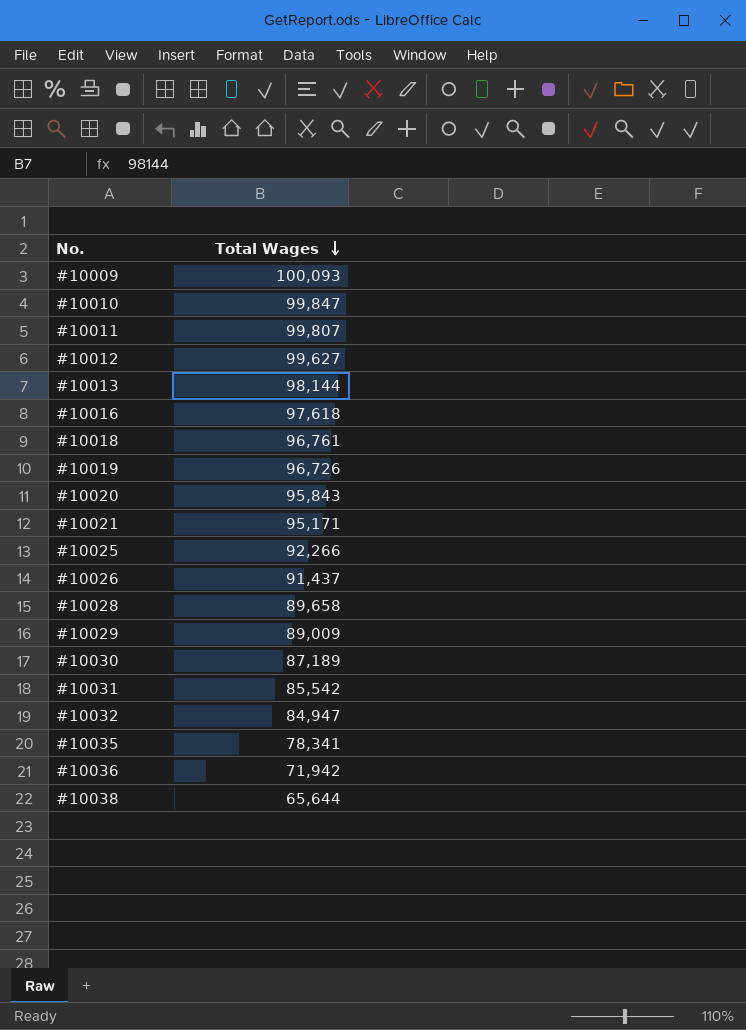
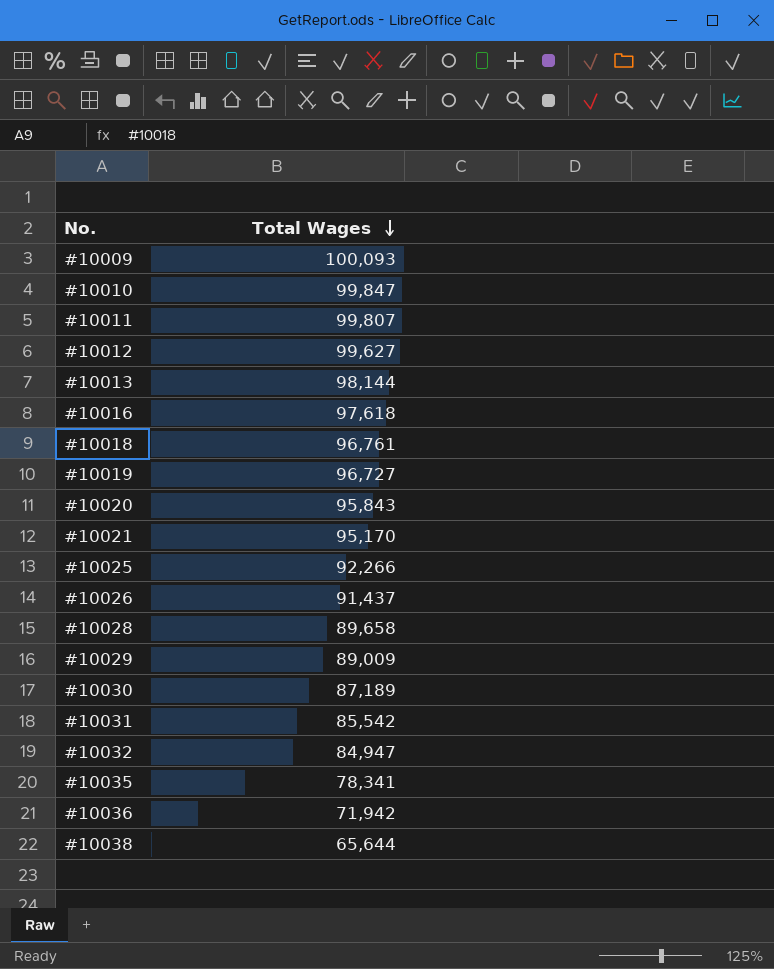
#10019 | Total Wages: 96,726 -> 96,727
#10021 | Total Wages: 95,171 -> 95,170

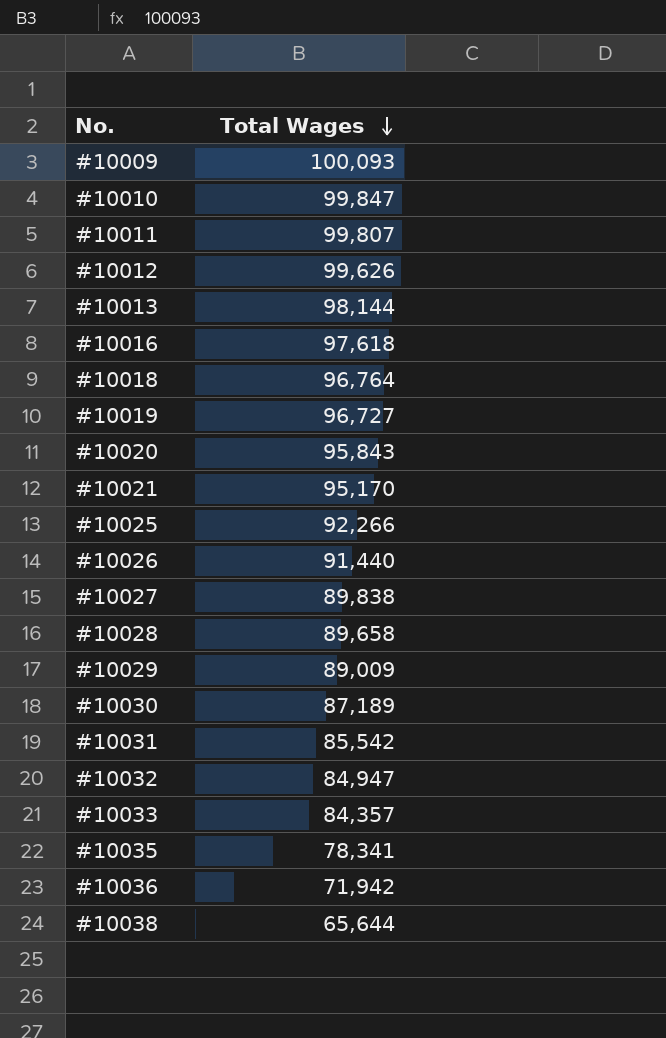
#10012 | Total Wages: 99,627 -> 99,626
#10018 | Total Wages: 96,761 -> 96,764
#10026 | Total Wages: 91,437 -> 91,440
row #10027: none -> 89,838
row #10033: none -> 84,357

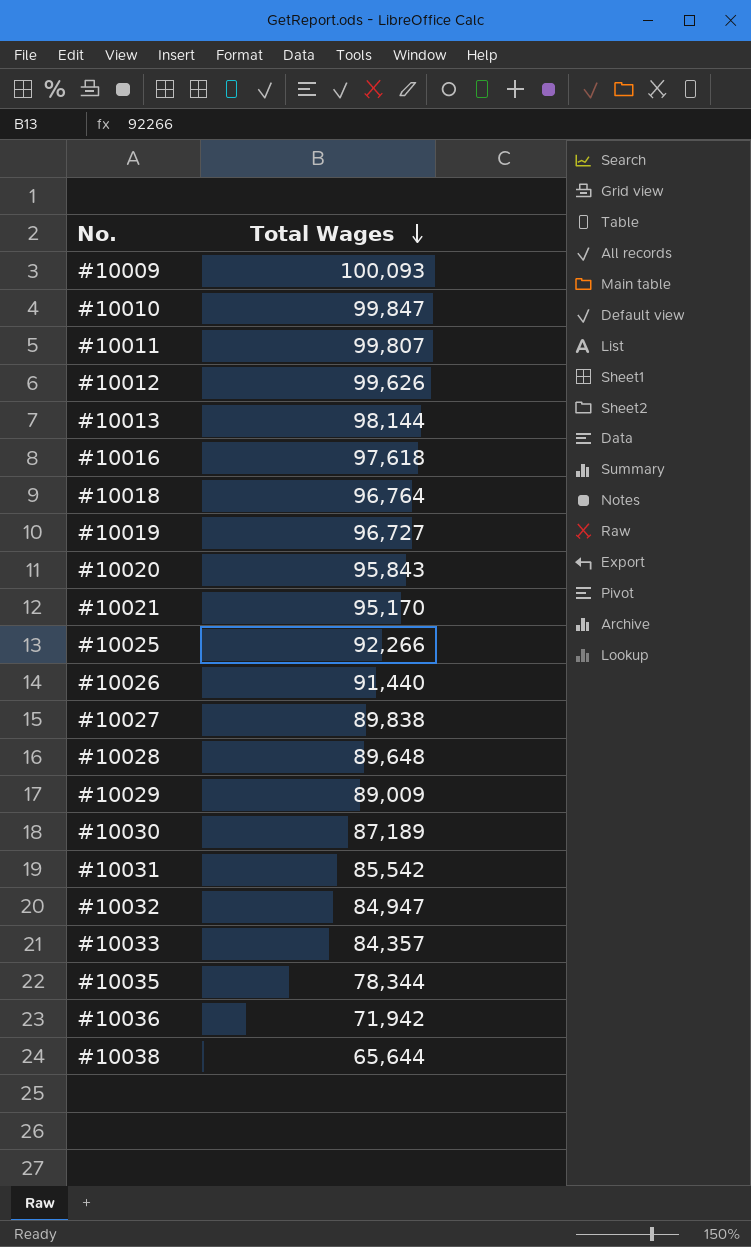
#10028 | Total Wages: 89,658 -> 89,648
#10035 | Total Wages: 78,341 -> 78,344

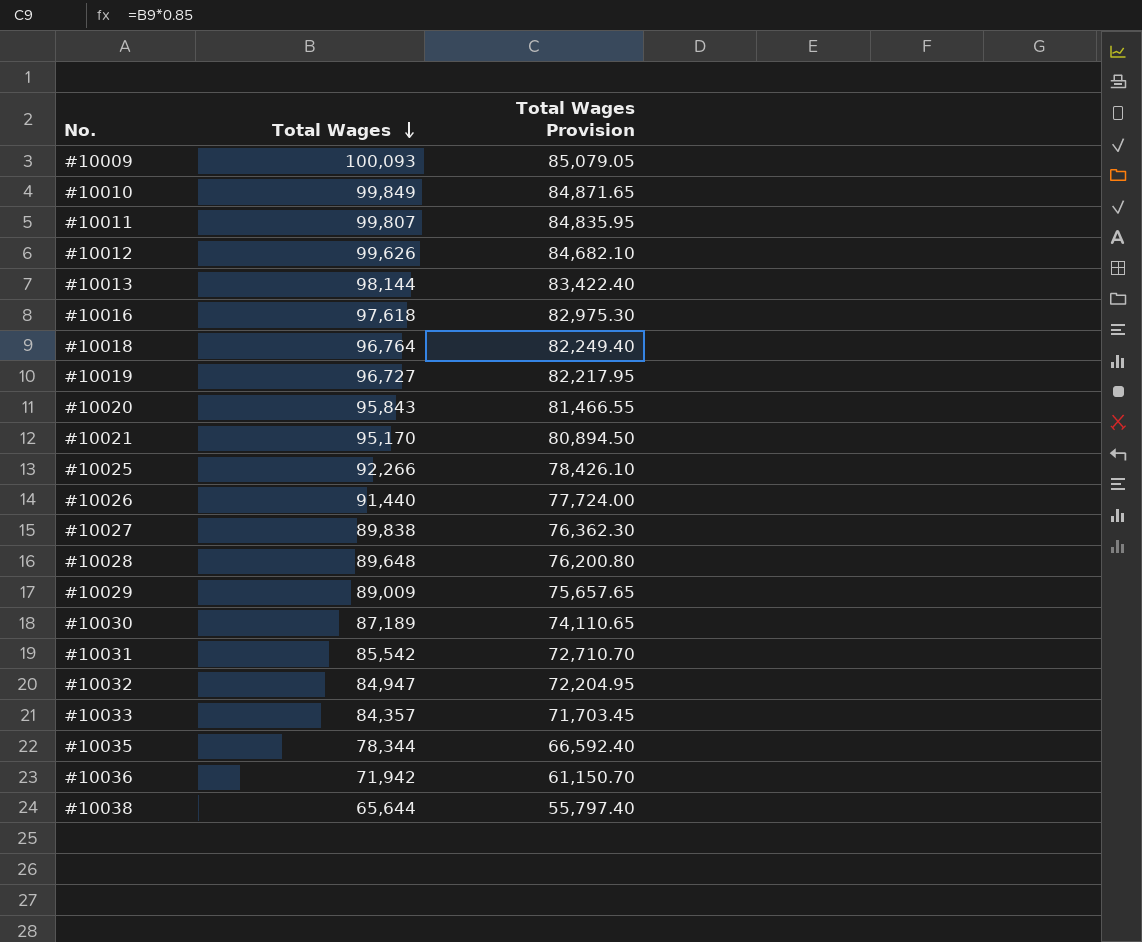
column Total Wages Provision | formula: none -> [Total Wages] * 0.85
#10010 | Total Wages: 99,847 -> 99,849

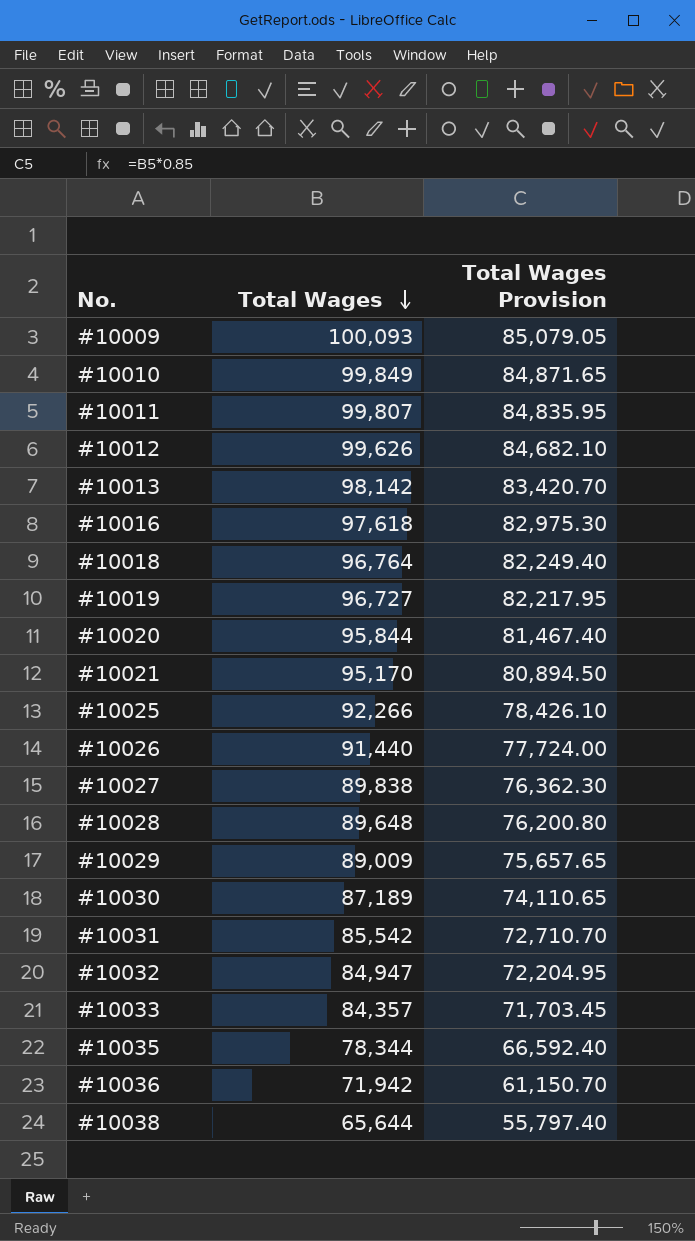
#10013 | Total Wages: 98,144 -> 98,142
#10013 | Total Wages Provision: 83,422.40 -> 83,420.70
#10020 | Total Wages: 95,843 -> 95,844
#10020 | Total Wages Provision: 81,466.55 -> 81,467.40

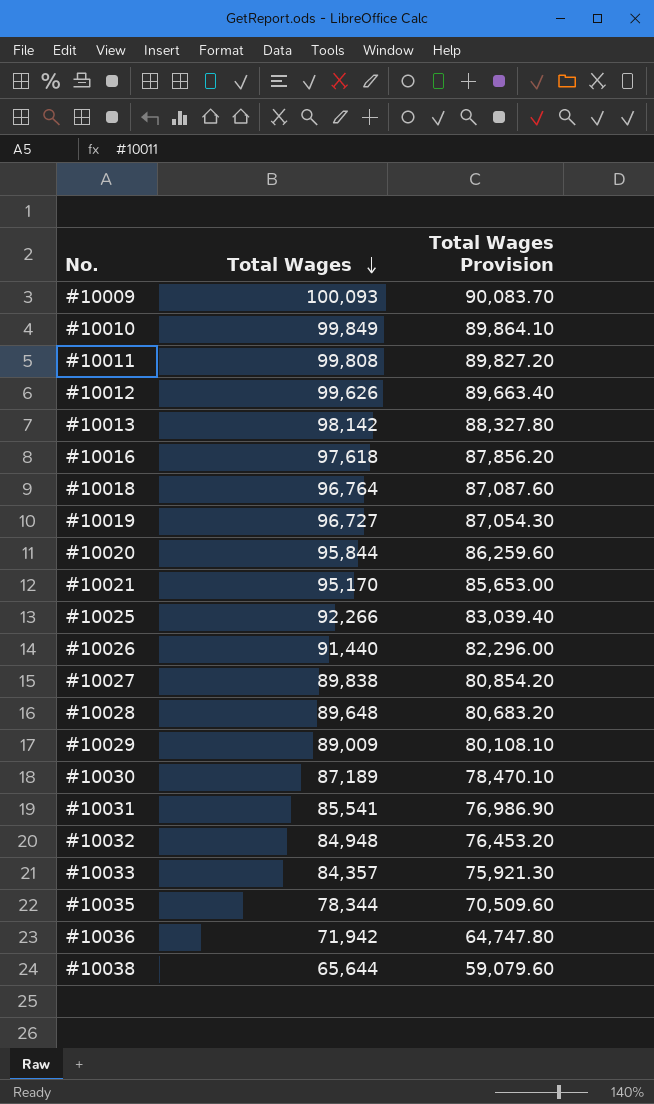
column Total Wages Provision | formula: [Total Wages] * 0.85 -> [Total Wages] * 0.9
#10011 | Total Wages: 99,807 -> 99,808
#10031 | Total Wages: 85,542 -> 85,541
#10032 | Total Wages: 84,947 -> 84,948

